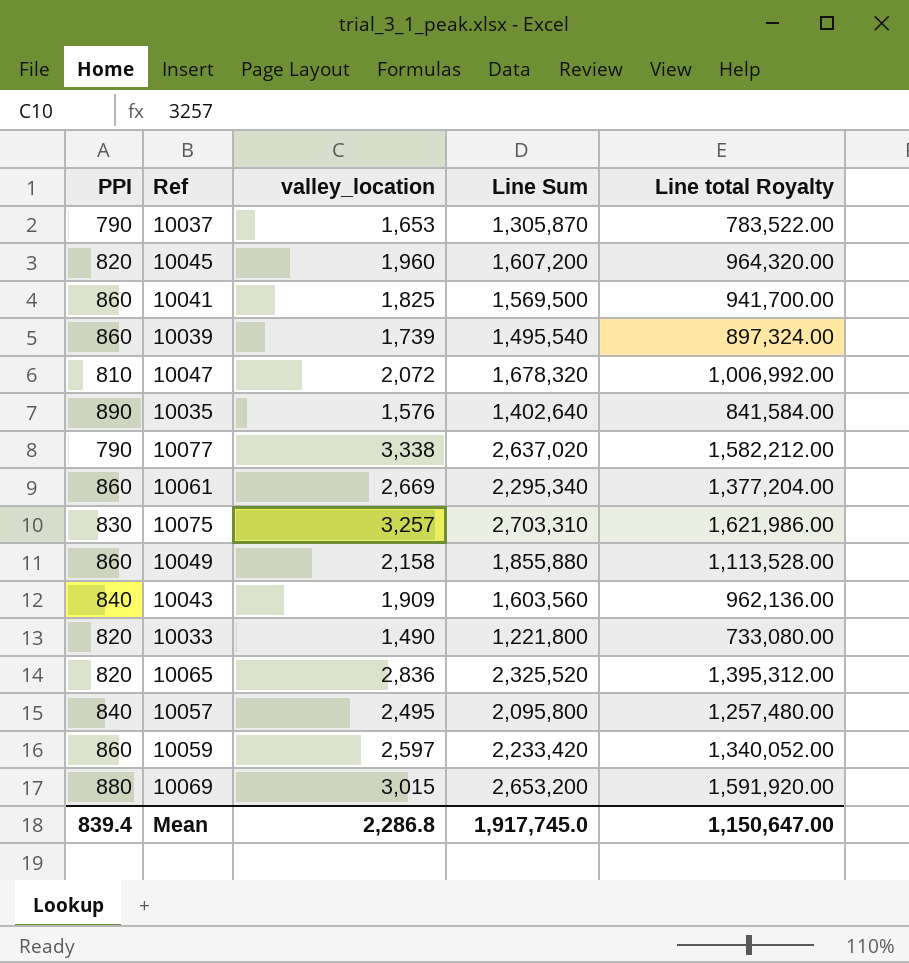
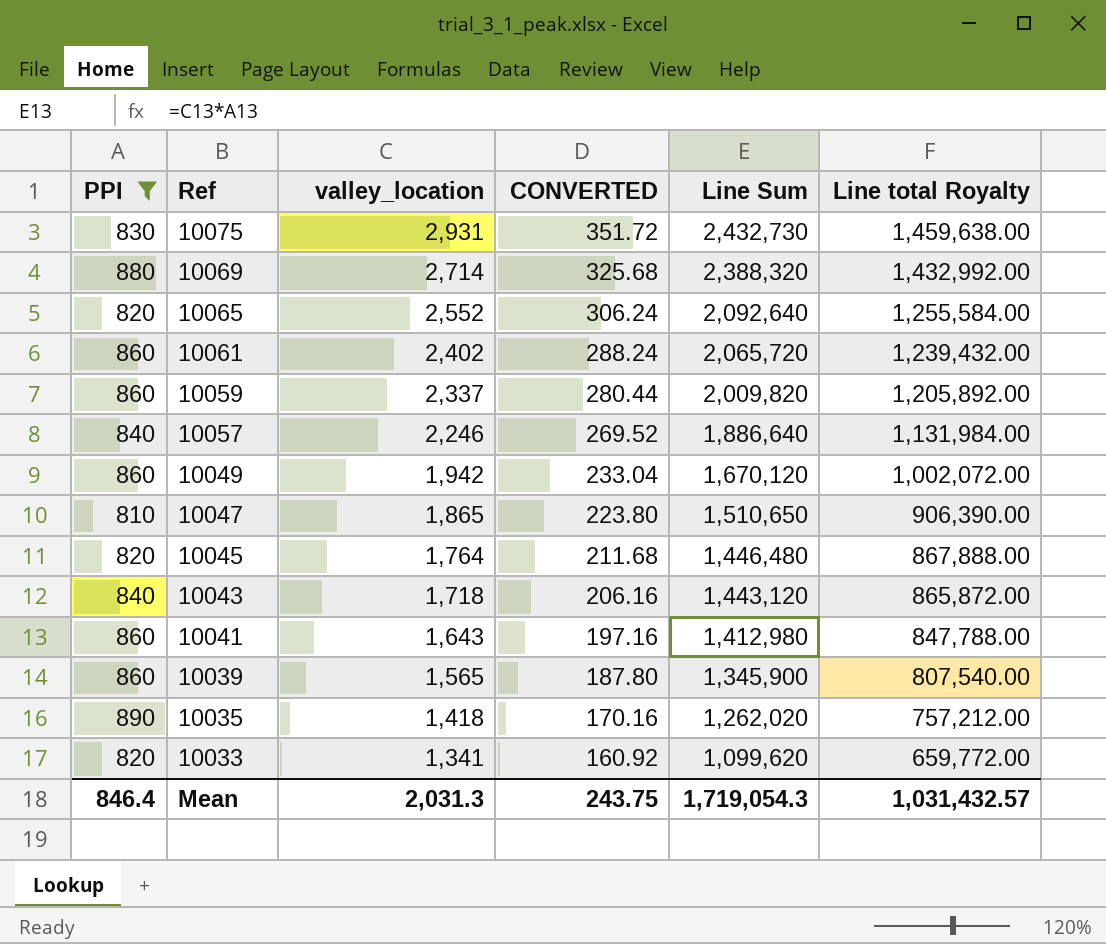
filter: none -> PPI != 790
row order: none -> Ref descending
column CONVERTED | formula: none -> [valley_location] * 0.12
10075 | valley_location: 3,257 -> 2,931
10075 | Line Sum: 2,703,310 -> 2,432,730
10075 | Line total Royalty: 1,621,986.00 -> 1,459,638.00
10069 | valley_location: 3,015 -> 2,714
10069 | Line Sum: 2,653,200 -> 2,388,320
10069 | Line total Royalty: 1,591,920.00 -> 1,432,992.00
10065 | valley_location: 2,836 -> 2,552
10065 | Line Sum: 2,325,520 -> 2,092,640
10065 | Line total Royalty: 1,395,312.00 -> 1,255,584.00
10061 | valley_location: 2,669 -> 2,402
10061 | Line Sum: 2,295,340 -> 2,065,720
10061 | Line total Royalty: 1,377,204.00 -> 1,239,432.00
10059 | valley_location: 2,597 -> 2,337
10059 | Line Sum: 2,233,420 -> 2,009,820
10059 | Line total Royalty: 1,340,052.00 -> 1,205,892.00
10057 | valley_location: 2,495 -> 2,246
10057 | Line Sum: 2,095,800 -> 1,886,640
10057 | Line total Royalty: 1,257,480.00 -> 1,131,984.00
10049 | valley_location: 2,158 -> 1,942
10049 | Line Sum: 1,855,880 -> 1,670,120
10049 | Line total Royalty: 1,113,528.00 -> 1,002,072.00
10047 | valley_location: 2,072 -> 1,865
10047 | Line Sum: 1,678,320 -> 1,510,650
10047 | Line total Royalty: 1,006,992.00 -> 906,390.00
10045 | valley_location: 1,960 -> 1,764
10045 | Line Sum: 1,607,200 -> 1,446,480
10045 | Line total Royalty: 964,320.00 -> 867,888.00
10043 | valley_location: 1,909 -> 1,718
10043 | Line Sum: 1,603,560 -> 1,443,120
10043 | Line total Royalty: 962,136.00 -> 865,872.00
10041 | valley_location: 1,825 -> 1,643
10041 | Line Sum: 1,569,500 -> 1,412,980
10041 | Line total Royalty: 941,700.00 -> 847,788.00
10039 | valley_location: 1,739 -> 1,565
10039 | Line Sum: 1,495,540 -> 1,345,900
10039 | Line total Royalty: 897,324.00 -> 807,540.00
10035 | valley_location: 1,576 -> 1,418
10035 | Line Sum: 1,402,640 -> 1,262,020
10035 | Line total Royalty: 841,584.00 -> 757,212.00
10033 | valley_location: 1,490 -> 1,341
10033 | Line Sum: 1,221,800 -> 1,099,620
10033 | Line total Royalty: 733,080.00 -> 659,772.00
Mean | PPI: 839.4 -> 846.4
Mean | valley_location: 2,286.8 -> 2,031.3
Mean | Line Sum: 1,917,745.0 -> 1,719,054.3
Mean | Line total Royalty: 1,150,647.00 -> 1,031,432.57

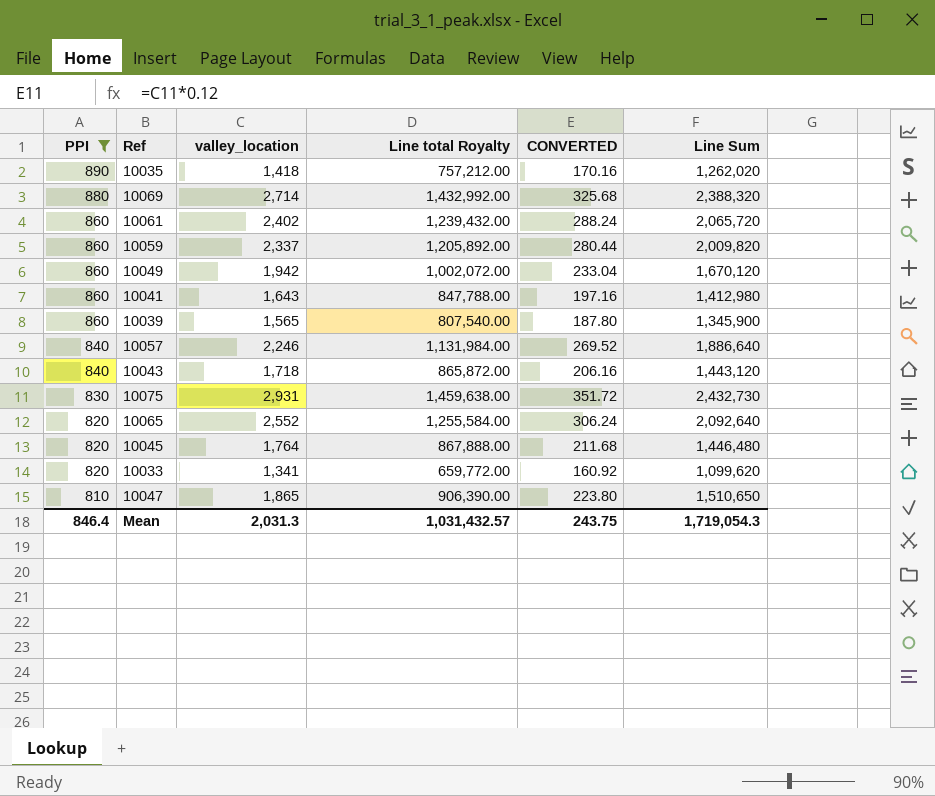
row order: Ref descending -> PPI descending
column Line total Royalty | position: 6 -> 4

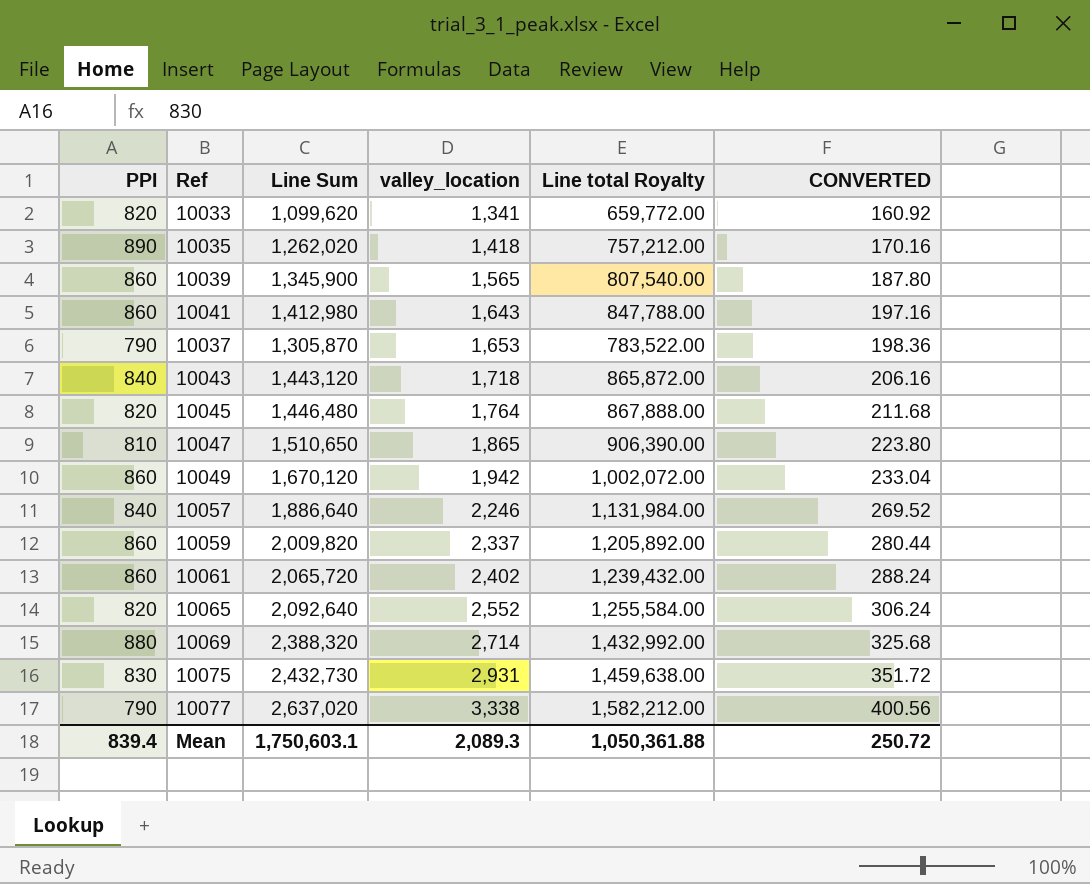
filter: PPI != 790 -> none
row order: PPI descending -> valley_location ascending
column Line Sum | position: 6 -> 3
Mean | PPI: 846.4 -> 839.4
Mean | Line Sum: 1,719,054.3 -> 1,750,603.1
Mean | valley_location: 2,031.3 -> 2,089.3
Mean | Line total Royalty: 1,031,432.57 -> 1,050,361.88
Mean | CONVERTED: 243.75 -> 250.72

